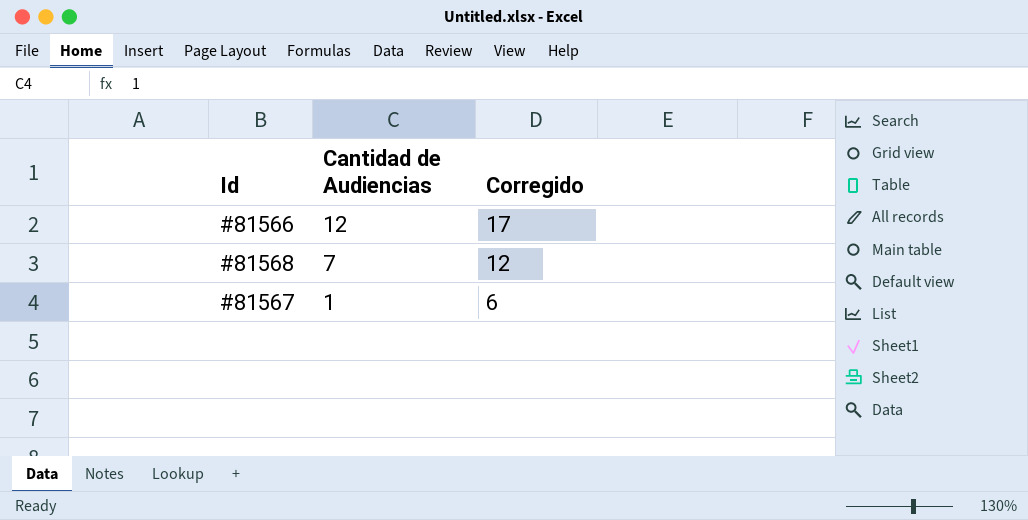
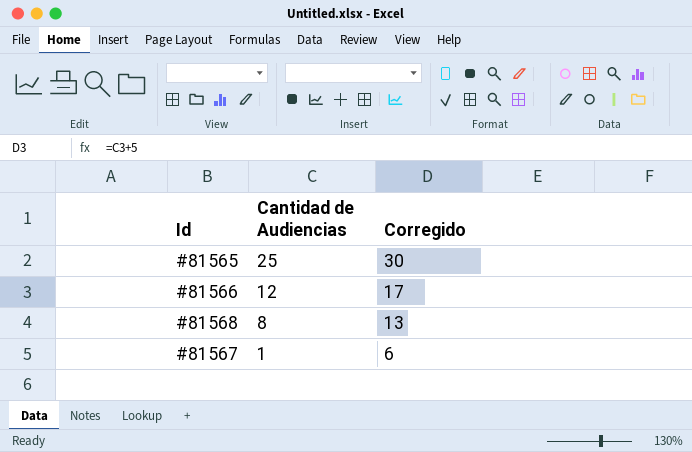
row #81565: none -> 25 | 30
#81568 | Cantidad de Audiencias: 7 -> 8
#81568 | Corregido: 12 -> 13

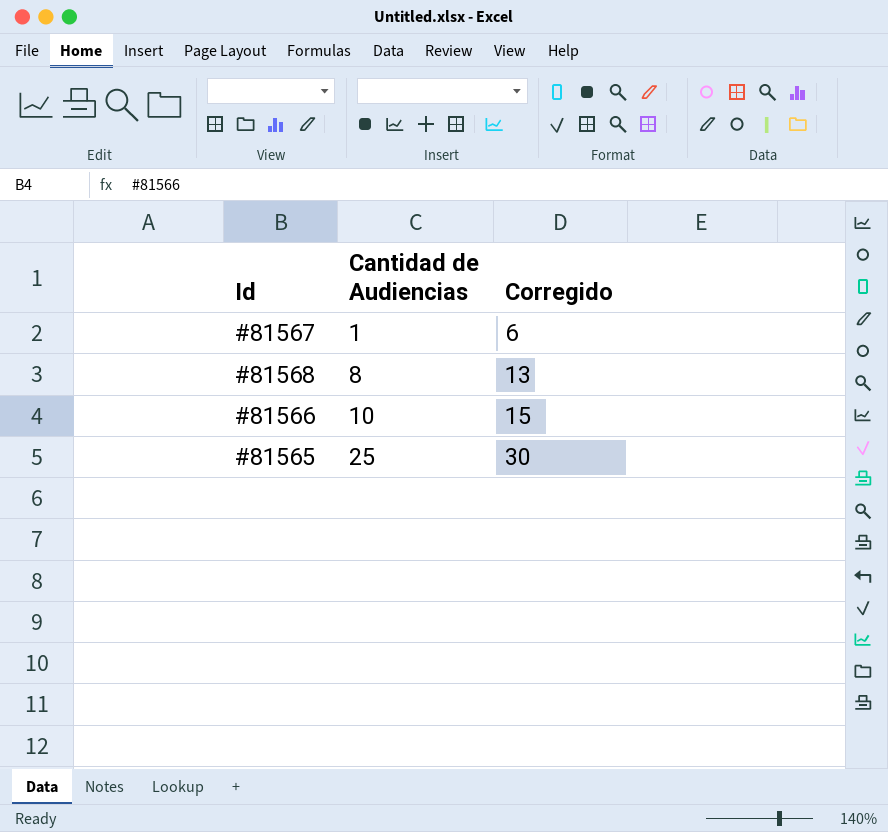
row order: Cantidad de Audiencias descending -> Cantidad de Audiencias ascending
#81566 | Cantidad de Audiencias: 12 -> 10
#81566 | Corregido: 17 -> 15

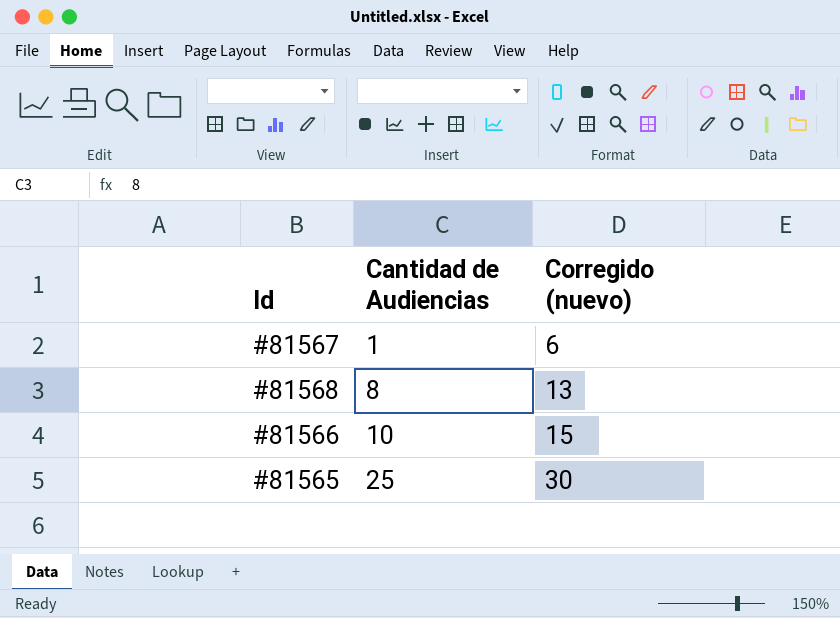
column name: Corregido -> Corregido (nuevo)

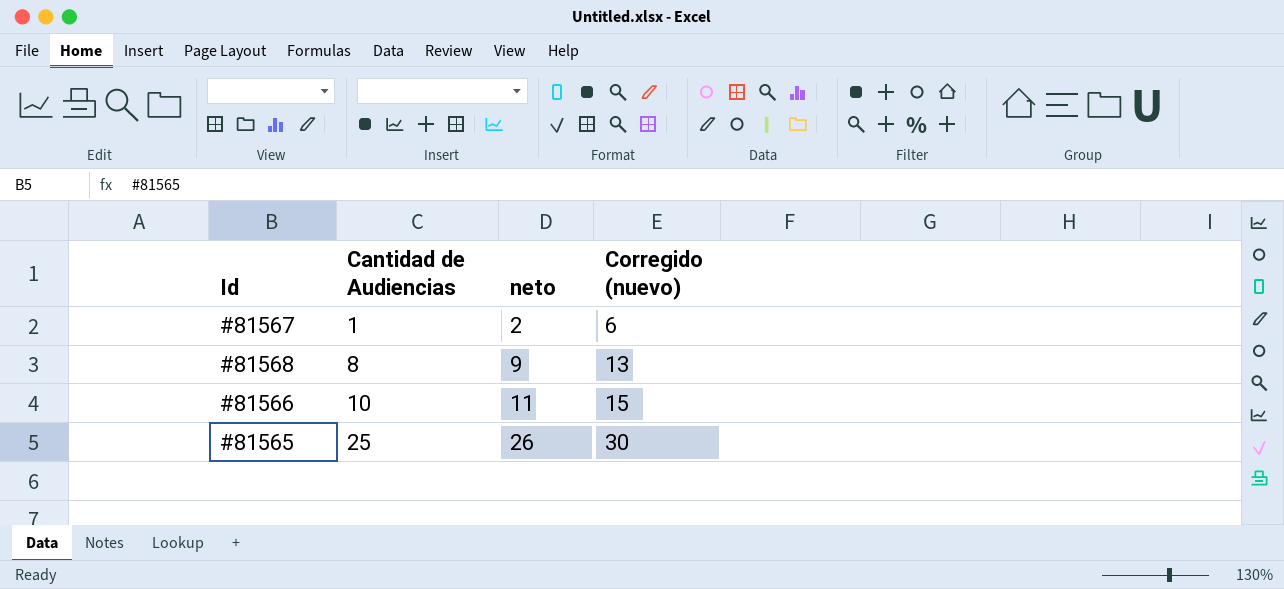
column neto | formula: none -> [Cantidad de Audiencias] + 1

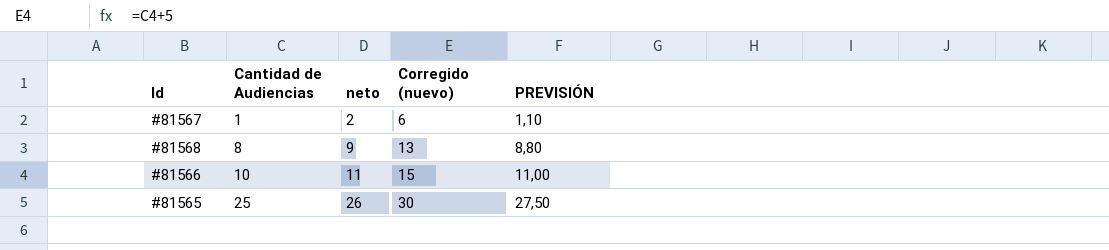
column PREVISIÓN | formula: none -> [Cantidad de Audiencias] * 1,1

